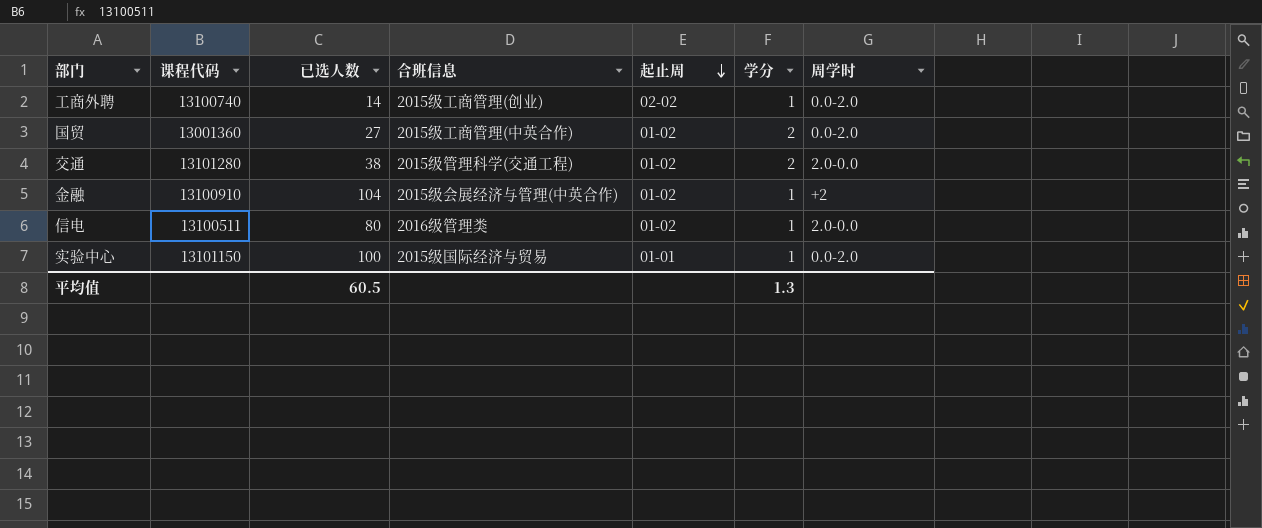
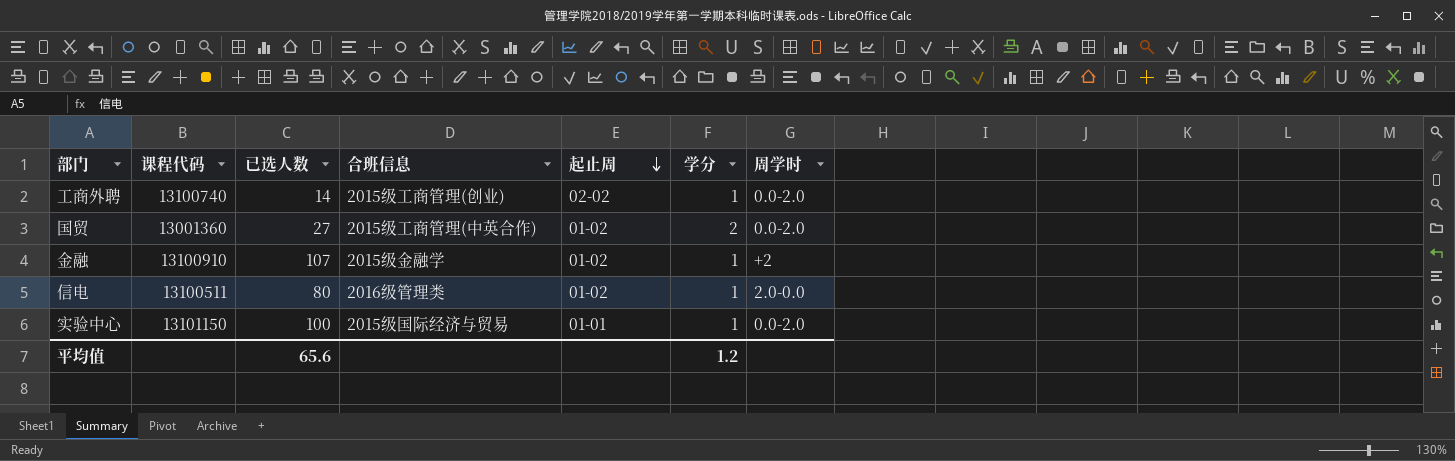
row 交通: 13101280 | 38 | 2015级管理科学(交通工程) | 01-02 | 2 | 2.0-0.0 -> none
金融 | 已选人数: 104 -> 107
金融 | 合班信息: 2015级会展经济与管理(中英合作) -> 2015级金融学
平均值 | 已选人数: 60.5 -> 65.6
平均值 | 学分: 1.3 -> 1.2

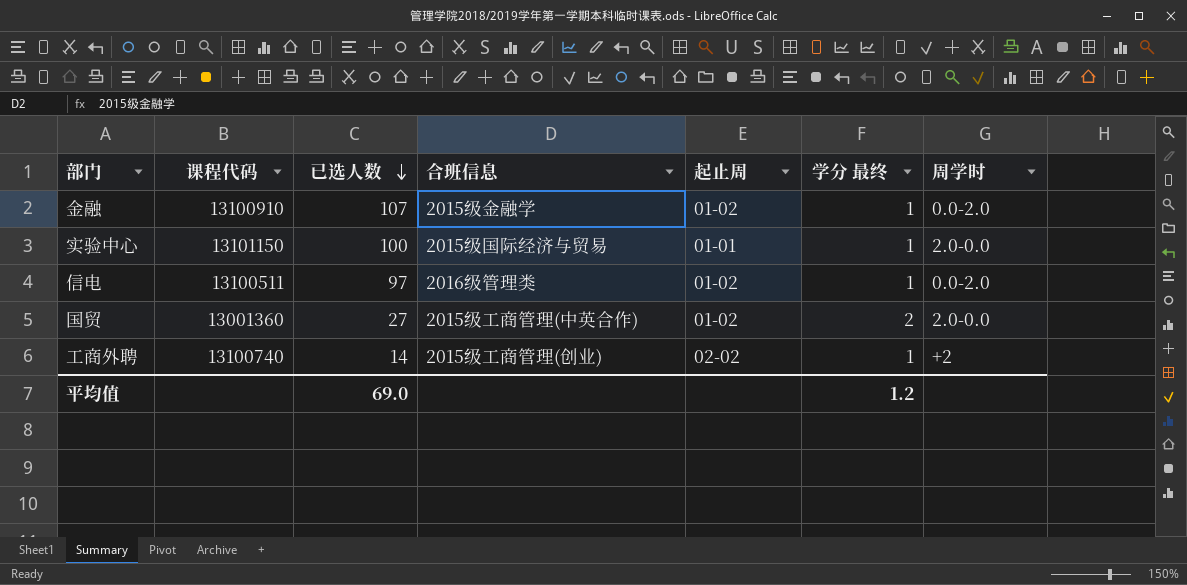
row order: 起止周 descending -> 已选人数 descending
column name: 学分 -> 学分 最终
金融 | 周学时: +2 -> 0.0-2.0
实验中心 | 周学时: 0.0-2.0 -> 2.0-0.0
信电 | 已选人数: 80 -> 97
信电 | 周学时: 2.0-0.0 -> 0.0-2.0
国贸 | 周学时: 0.0-2.0 -> 2.0-0.0
工商外聘 | 周学时: 0.0-2.0 -> +2
平均值 | 已选人数: 65.6 -> 69.0

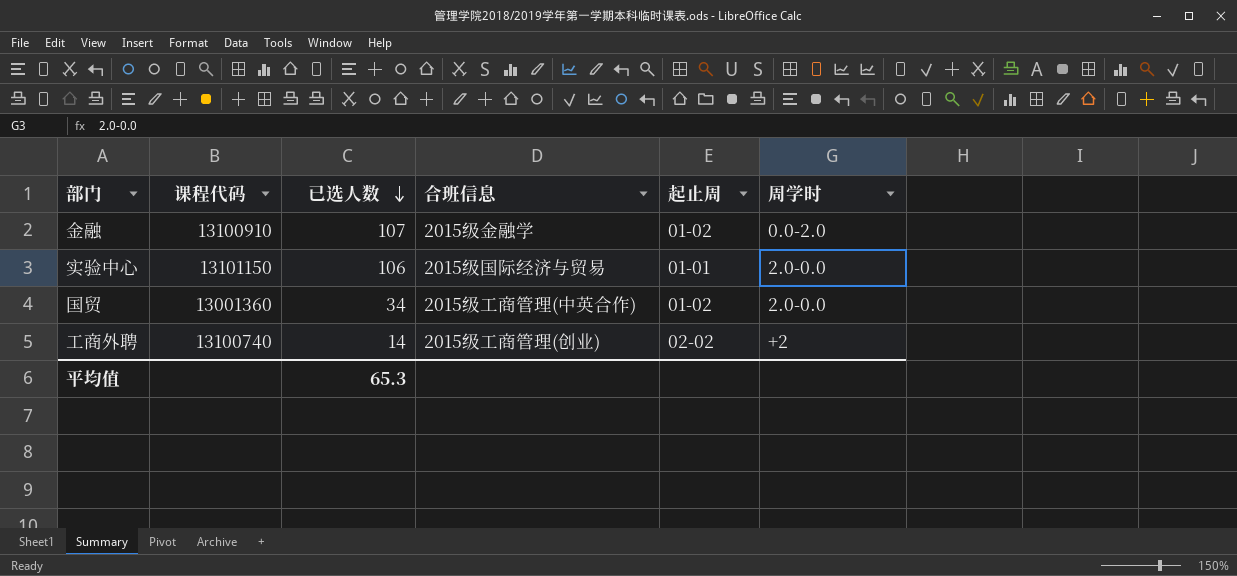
column 学分 最终 | position: 6 -> none
row 信电: 13100511 | 97 | 2016级管理类 | 01-02 | 1 | 0.0-2.0 -> none
实验中心 | 已选人数: 100 -> 106
国贸 | 已选人数: 27 -> 34
平均值 | 已选人数: 69.0 -> 65.3

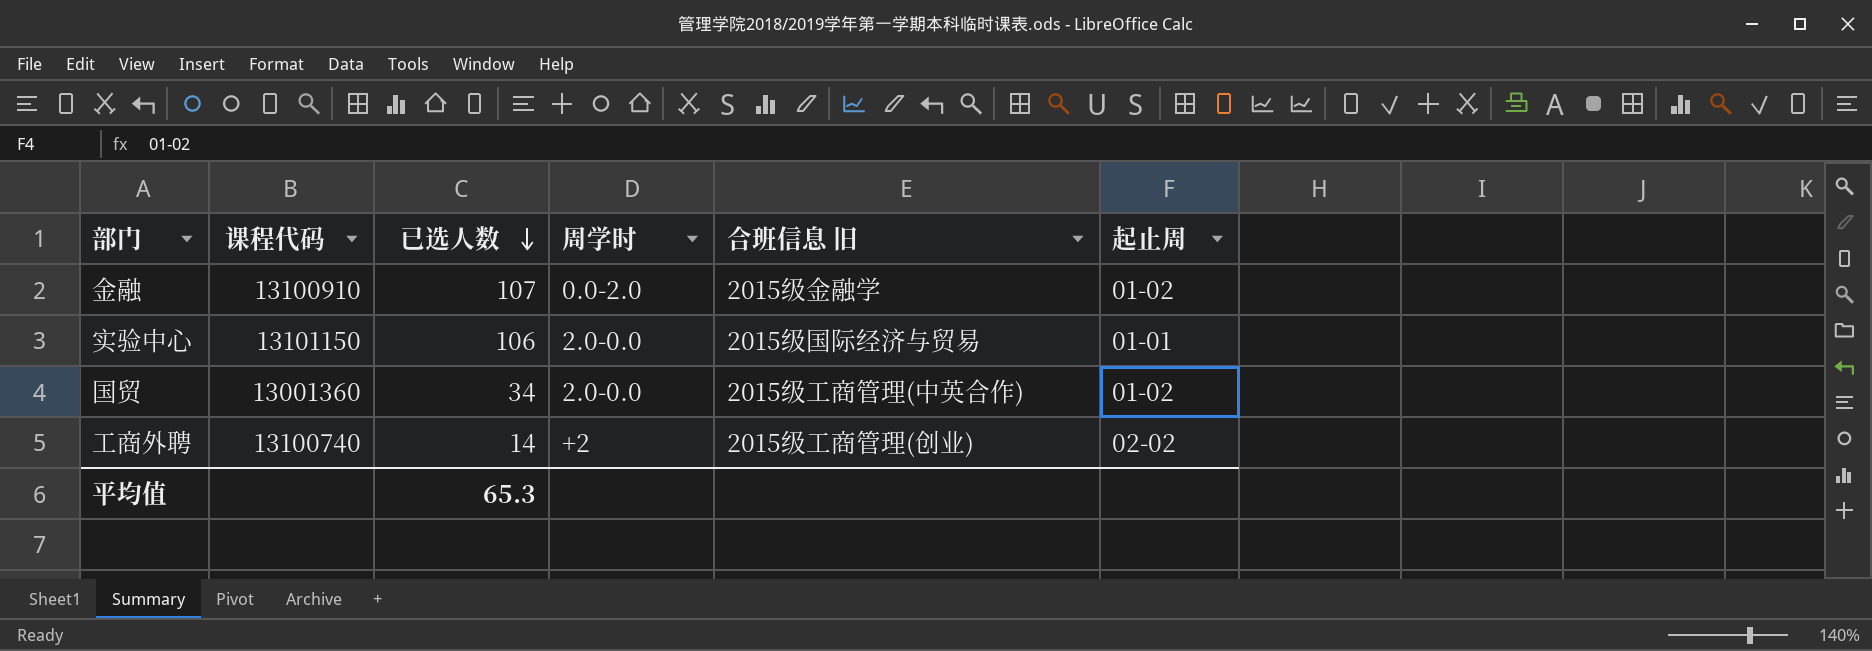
column 周学时 | position: 6 -> 4
column name: 合班信息 -> 合班信息 旧

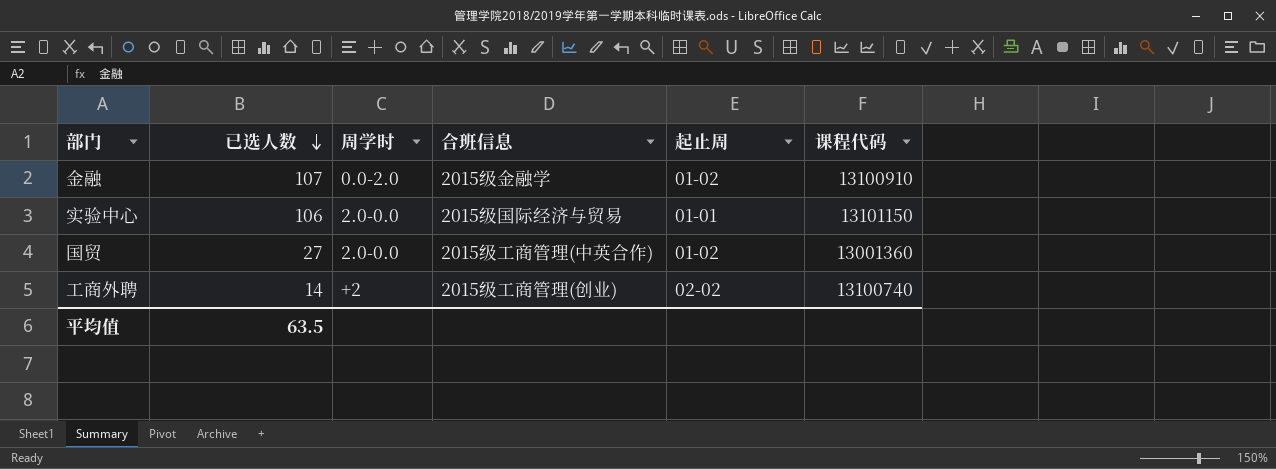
column name: 合班信息 旧 -> 合班信息
column 课程代码 | position: 2 -> 6
国贸 | 已选人数: 34 -> 27
平均值 | 已选人数: 65.3 -> 63.5

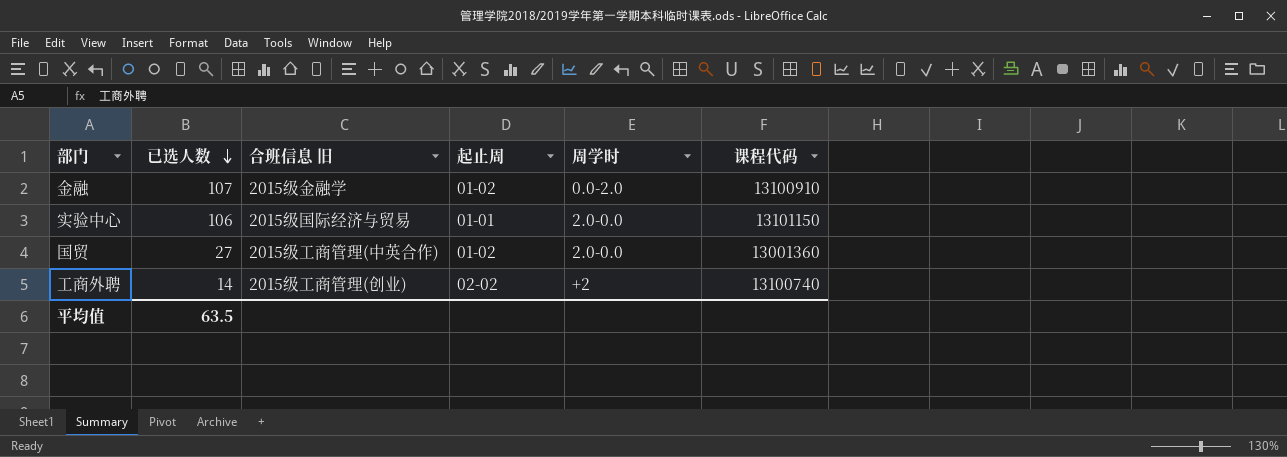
column name: 合班信息 -> 合班信息 旧
column 周学时 | position: 3 -> 5

